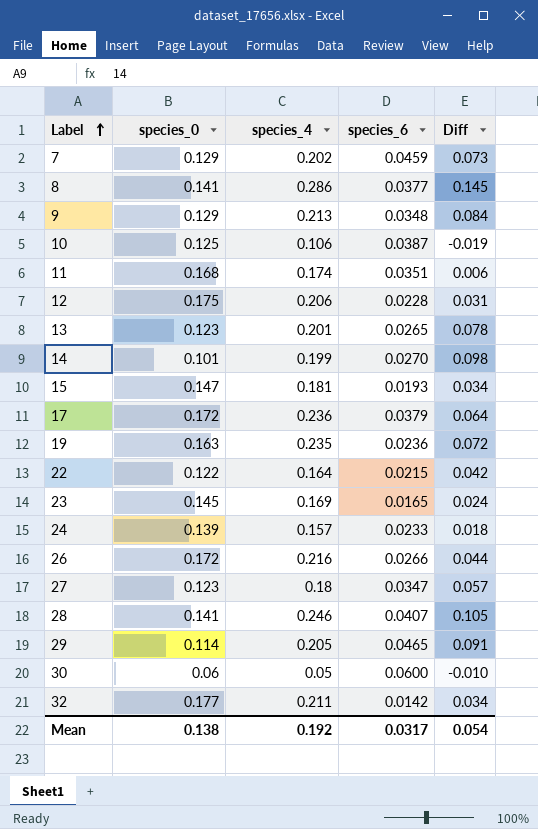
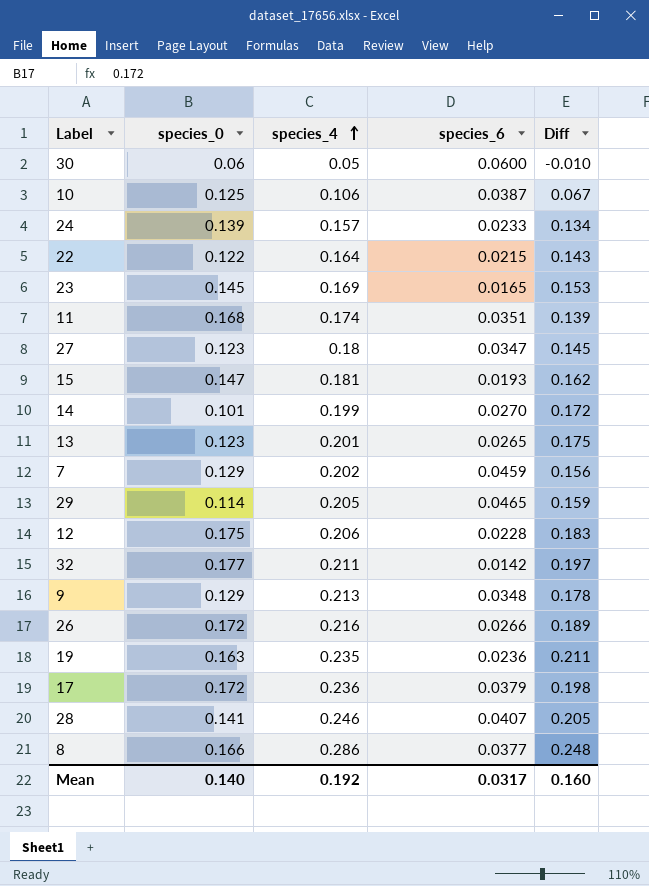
row order: Label ascending -> species_4 ascending
column Diff | formula: [species_4] - [species_0] -> [species_4] - [species_6]
8 | species_0: 0.141 -> 0.166
Mean | species_0: 0.138 -> 0.140
Mean | Diff: 0.054 -> 0.160

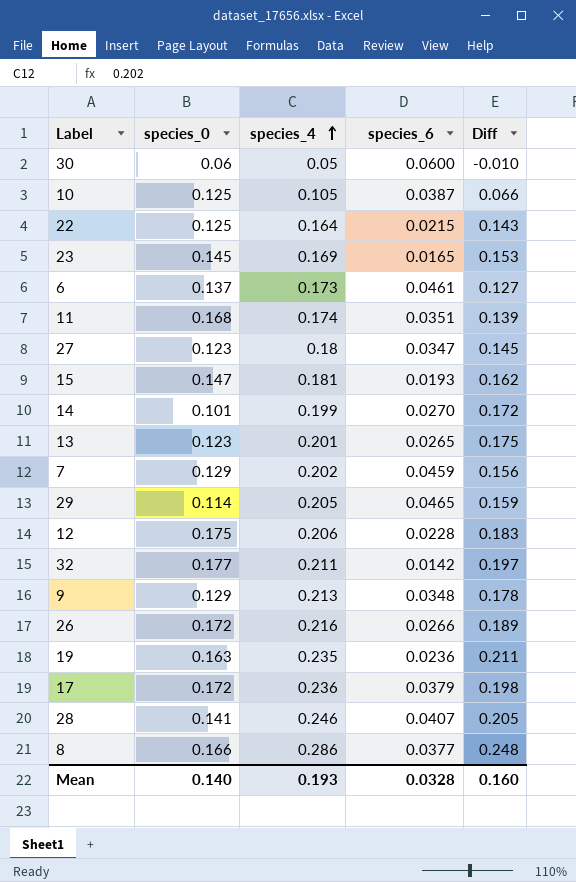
row 24: 0.139 | 0.157 | 0.0233 | 0.134 -> none
10 | species_4: 0.106 -> 0.105
10 | Diff: 0.067 -> 0.066
22 | species_0: 0.122 -> 0.125
row 6: none -> 0.137 | 0.173 | 0.0461 | 0.127
Mean | species_4: 0.192 -> 0.193
Mean | species_6: 0.0317 -> 0.0328

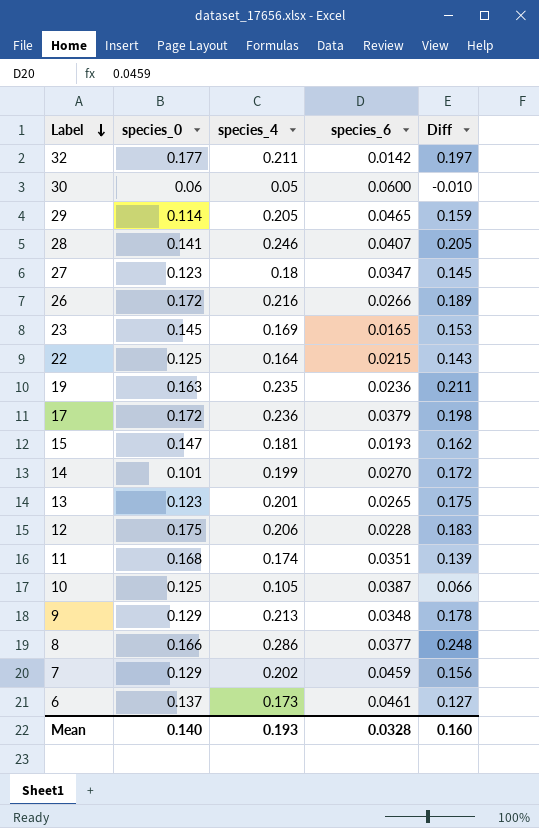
row order: species_4 ascending -> Label descending

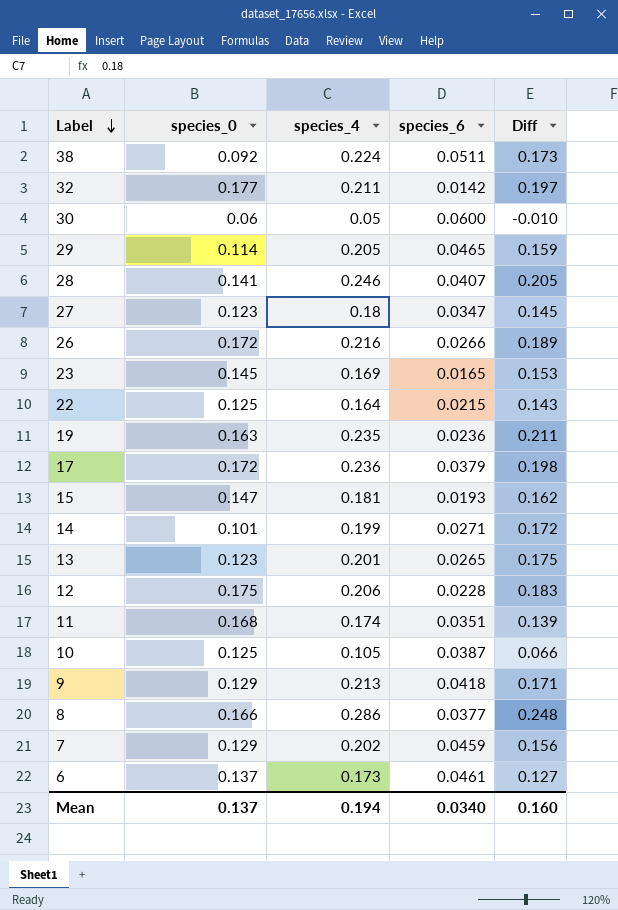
row 38: none -> 0.092 | 0.224 | 0.0511 | 0.173
14 | species_6: 0.0270 -> 0.0271
9 | species_6: 0.0348 -> 0.0418
9 | Diff: 0.178 -> 0.171
Mean | species_0: 0.140 -> 0.137
Mean | species_4: 0.193 -> 0.194
Mean | species_6: 0.0328 -> 0.0340

